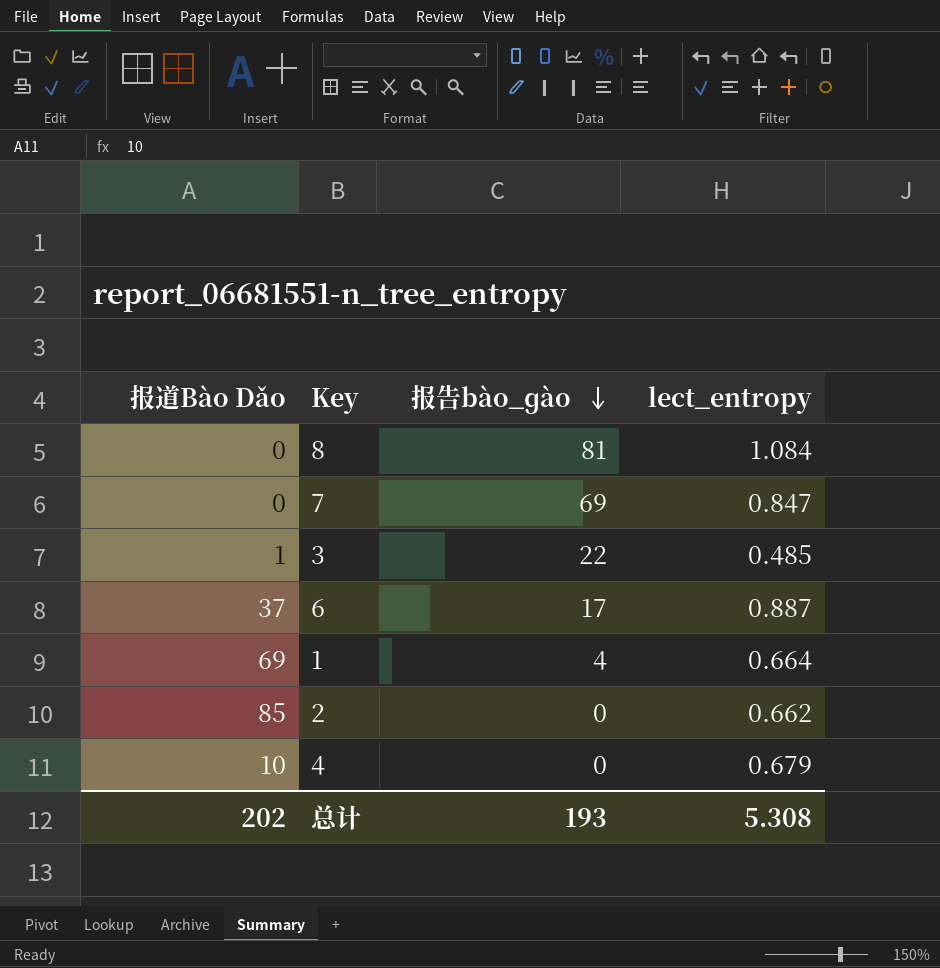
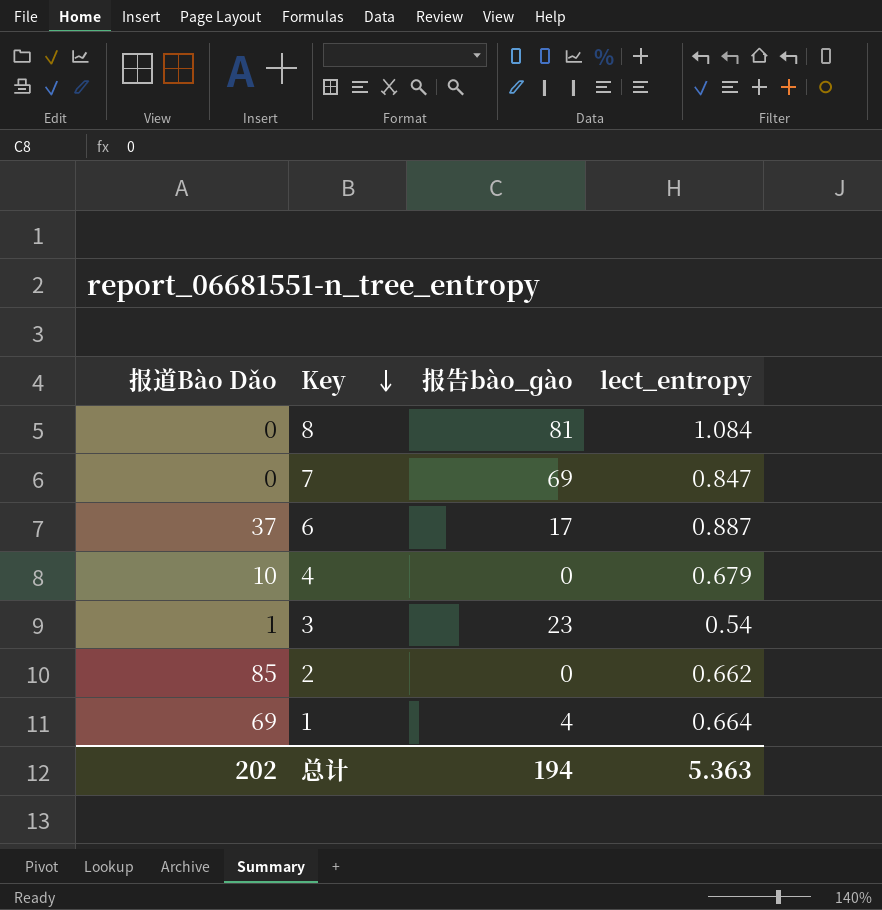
row order: 报告bào_ɡào descending -> Key descending
3 | 报告bào_ɡào: 22 -> 23
3 | lect_entropy: 0.485 -> 0.54
总计 | 报告bào_ɡào: 193 -> 194
总计 | lect_entropy: 5.308 -> 5.363

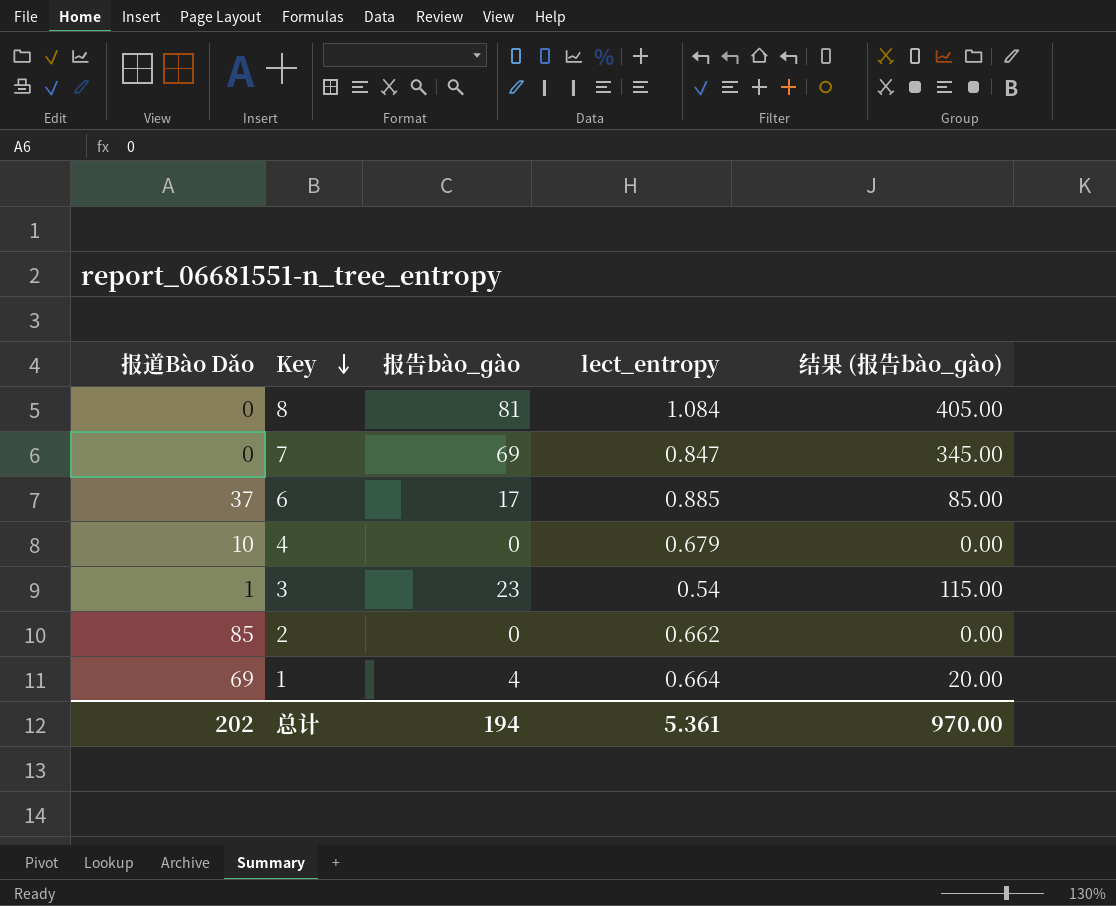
column 结果 (报告bào_ɡào) | formula: none -> [报告bào_ɡào] * 5
6 | lect_entropy: 0.887 -> 0.885
总计 | lect_entropy: 5.363 -> 5.361

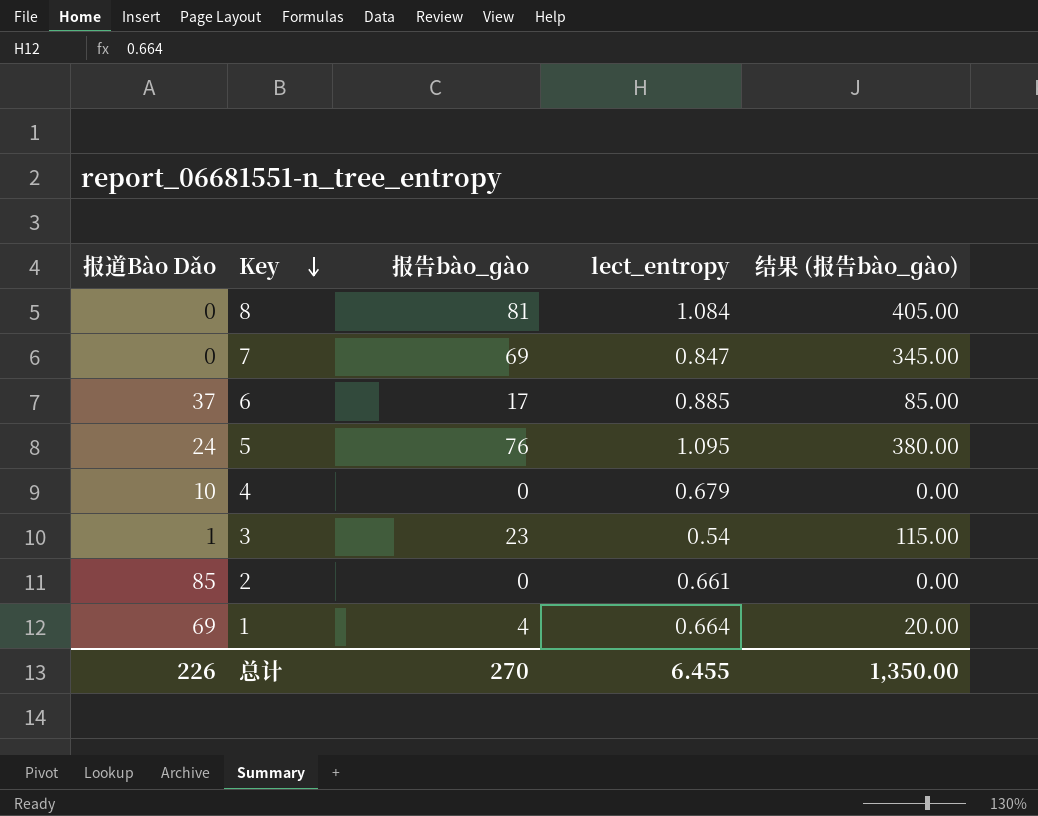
row 5: none -> 24 | 76 | 1.095 | 380.00
2 | lect_entropy: 0.662 -> 0.661
总计 | 报道Bào Dǎo: 202 -> 226
总计 | 报告bào_ɡào: 194 -> 270
总计 | lect_entropy: 5.361 -> 6.455
总计 | 结果 (报告bào_ɡào): 970.00 -> 1,350.00

